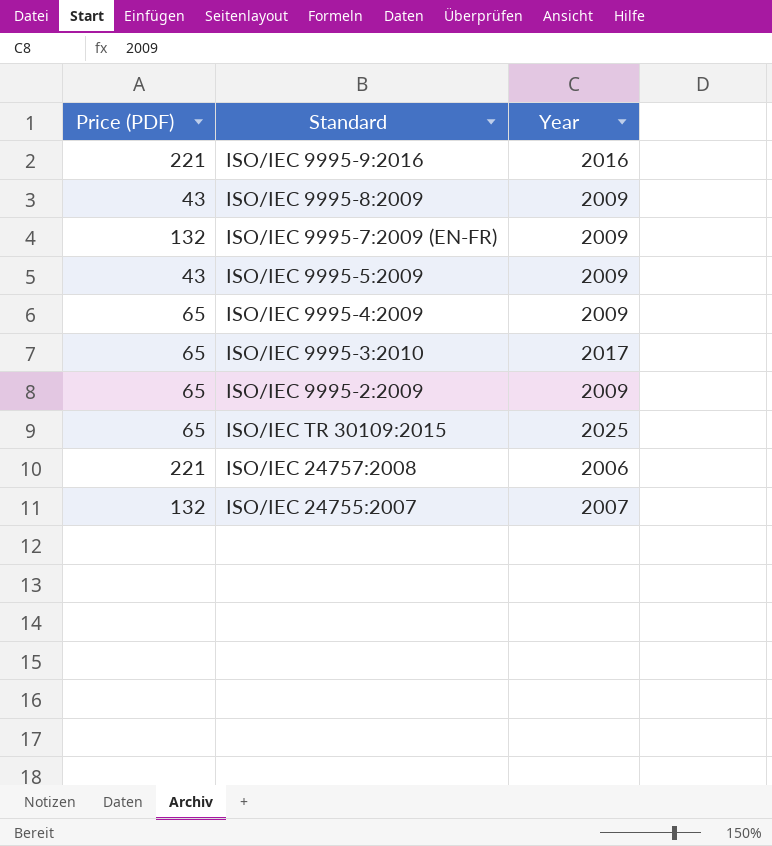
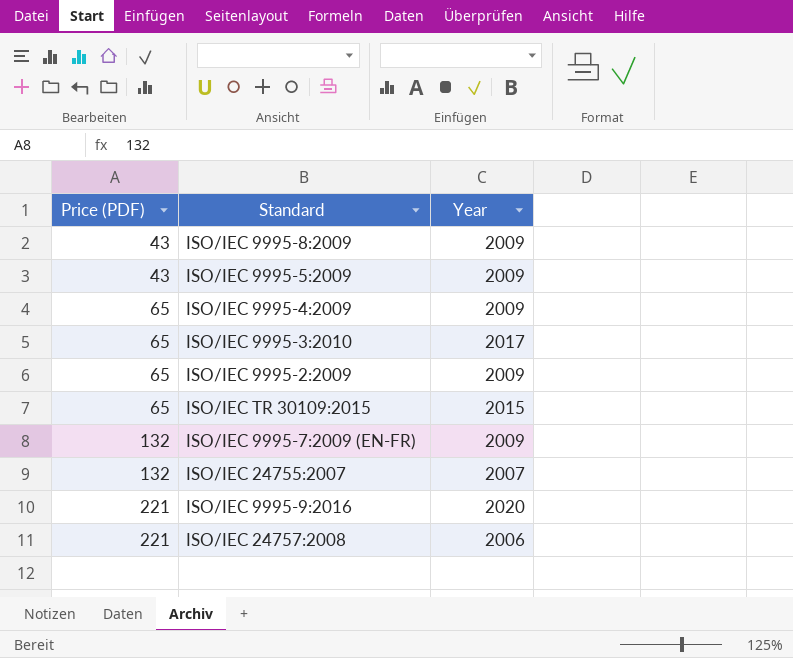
row order: none -> Price (PDF) ascending
ISO/IEC TR 30109:2015 | Year: 2025 -> 2015
ISO/IEC 9995-9:2016 | Year: 2016 -> 2020

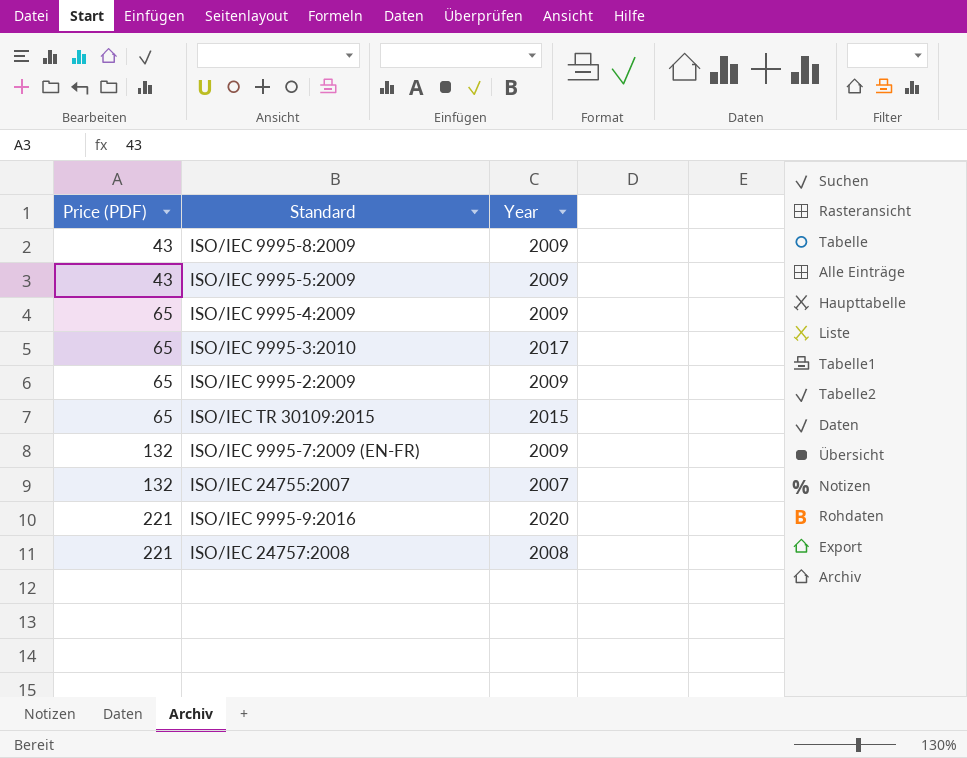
ISO/IEC 24757:2008 | Year: 2006 -> 2008

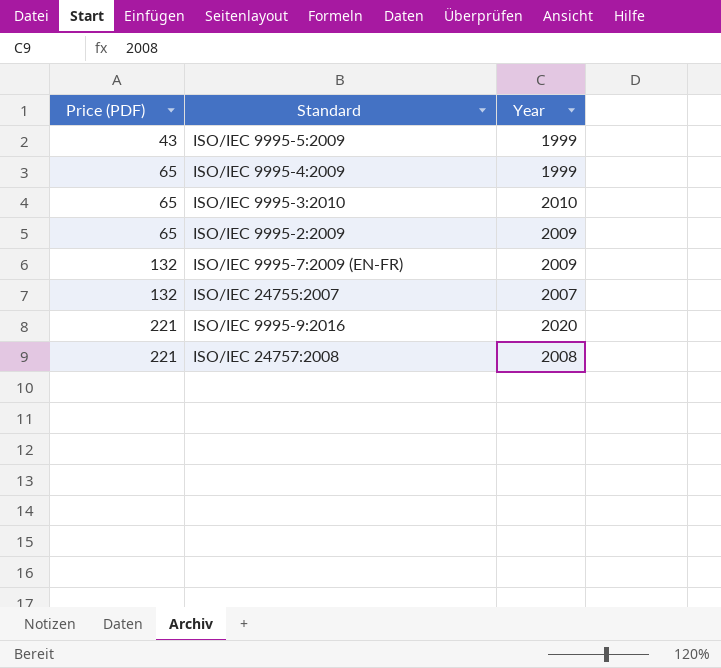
row ISO/IEC 9995-8:2009: 43 | 2009 -> none
row ISO/IEC TR 30109:2015: 65 | 2015 -> none
ISO/IEC 9995-5:2009 | Year: 2009 -> 1999
ISO/IEC 9995-4:2009 | Year: 2009 -> 1999
ISO/IEC 9995-3:2010 | Year: 2017 -> 2010

